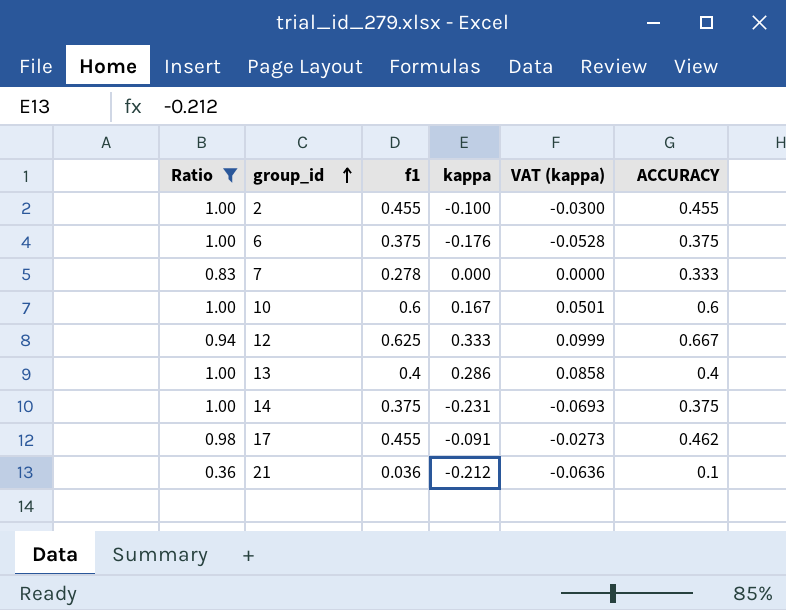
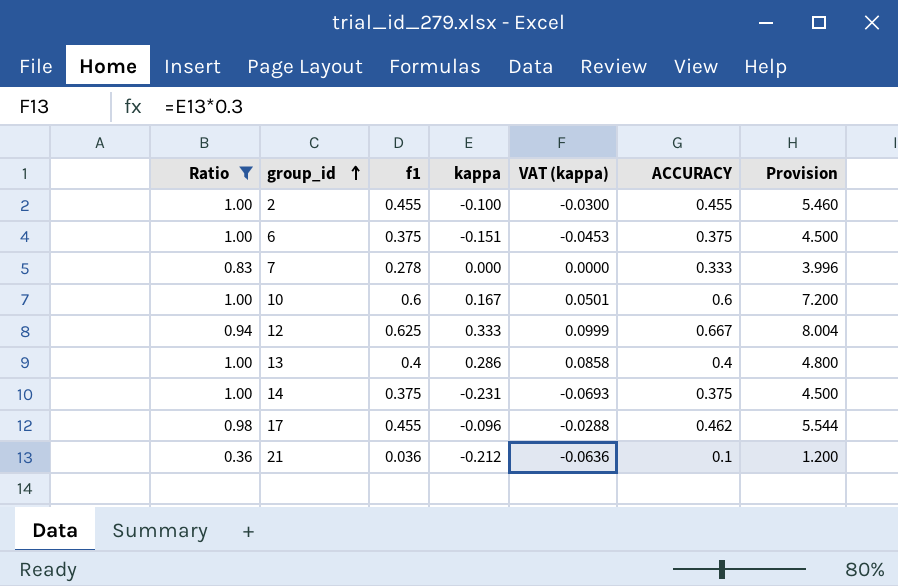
column Provision | formula: none -> [ACCURACY] * 12
6 | kappa: -0.176 -> -0.151
6 | VAT (kappa): -0.0528 -> -0.0453
17 | kappa: -0.091 -> -0.096
17 | VAT (kappa): -0.0273 -> -0.0288

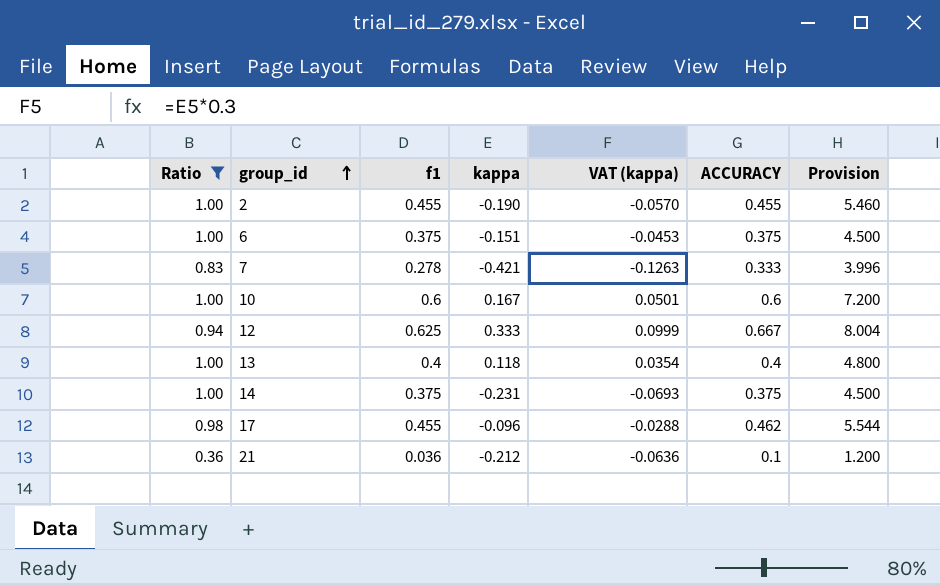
2 | kappa: -0.100 -> -0.190
2 | VAT (kappa): -0.0300 -> -0.0570
7 | kappa: 0.000 -> -0.421
7 | VAT (kappa): 0.0000 -> -0.1263
13 | kappa: 0.286 -> 0.118
13 | VAT (kappa): 0.0858 -> 0.0354

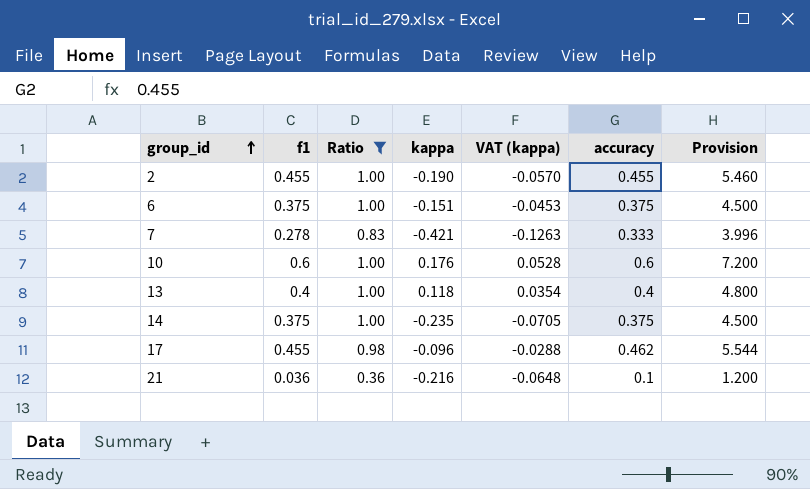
column Ratio | position: 1 -> 3
column name: ACCURACY -> accuracy
row 12: 0.94 | 0.625 | 0.333 | 0.0999 | 0.667 | 8.004 -> none
10 | kappa: 0.167 -> 0.176
10 | VAT (kappa): 0.0501 -> 0.0528
14 | kappa: -0.231 -> -0.235
14 | VAT (kappa): -0.0693 -> -0.0705
21 | kappa: -0.212 -> -0.216
21 | VAT (kappa): -0.0636 -> -0.0648

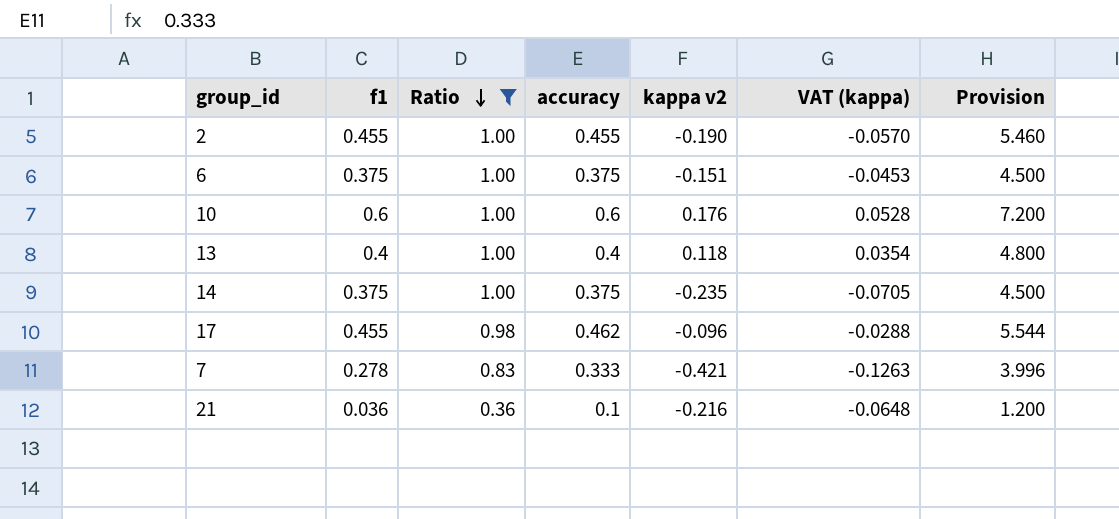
row order: group_id ascending -> Ratio descending
column accuracy | position: 6 -> 4
column name: kappa -> kappa v2

